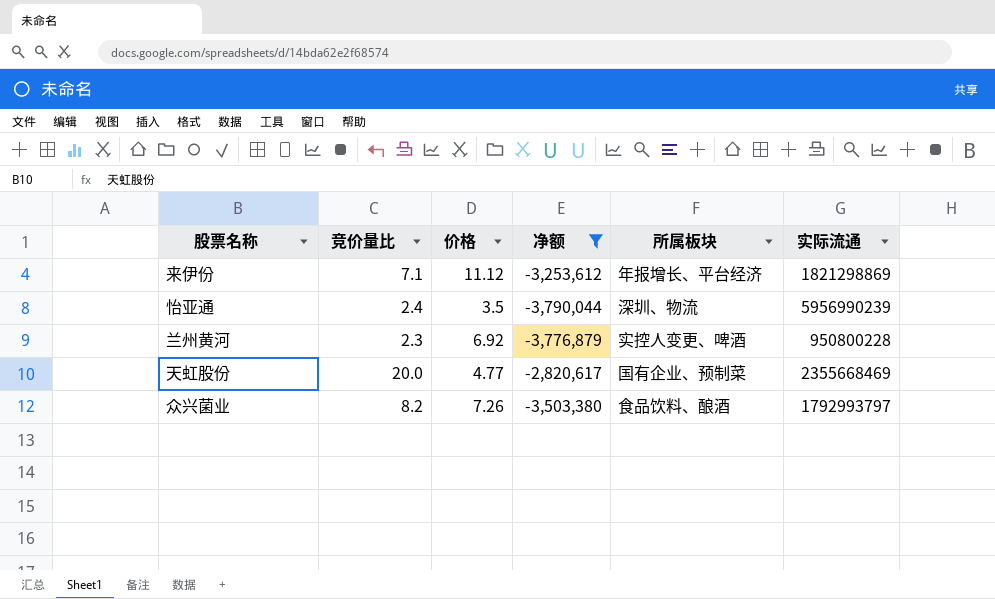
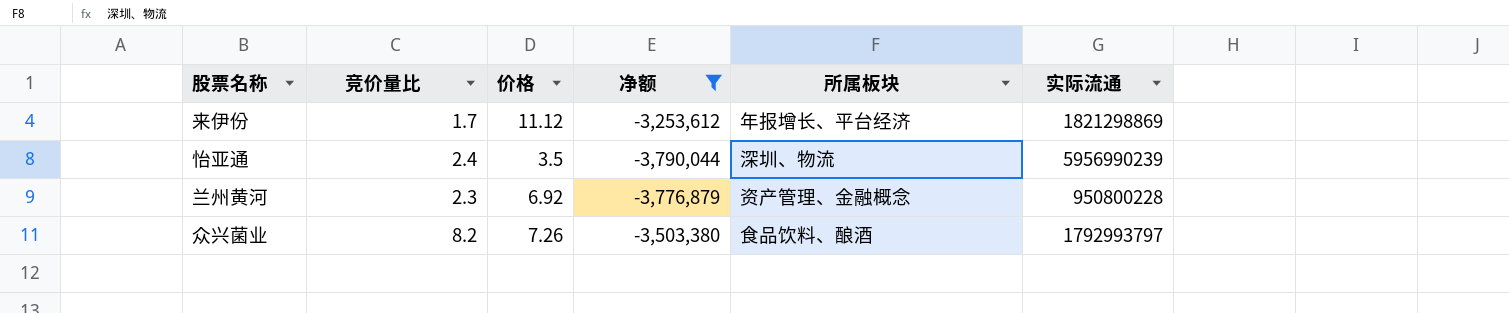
row 天虹股份: 20.0 | 4.77 | -2,820,617 | 国有企业、预制菜 | 2355668469 -> none
来伊份 | 竞价量比: 7.1 -> 1.7
兰州黄河 | 所属板块: 实控人变更、啤酒 -> 资产管理、金融概念

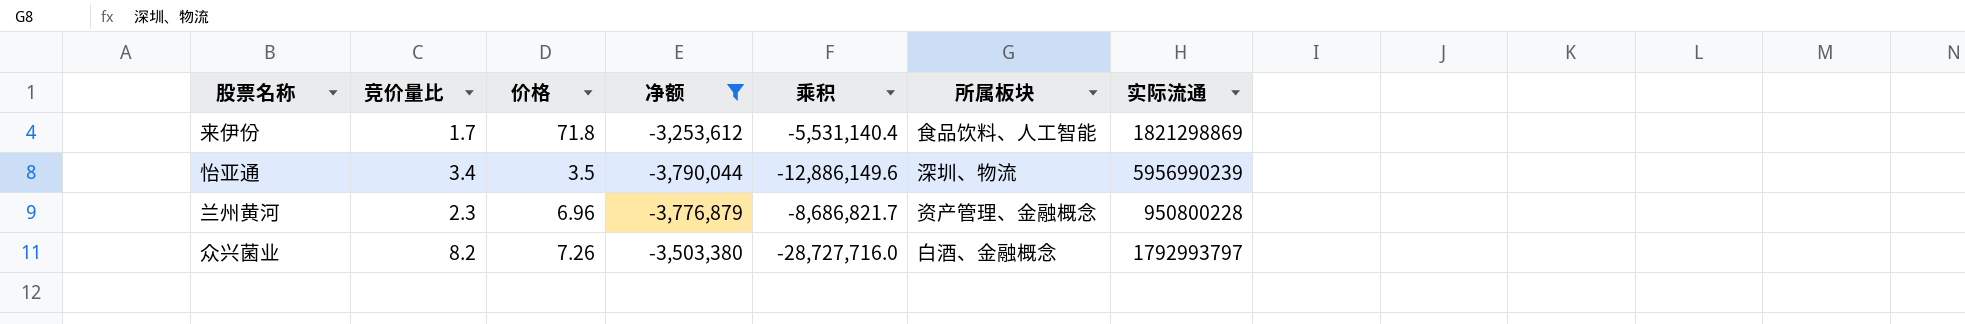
column 乘积 | formula: none -> [竞价量比] * [净额]
来伊份 | 价格: 11.12 -> 71.8
来伊份 | 所属板块: 年报增长、平台经济 -> 食品饮料、人工智能
怡亚通 | 竞价量比: 2.4 -> 3.4
兰州黄河 | 价格: 6.92 -> 6.96
众兴菌业 | 所属板块: 食品饮料、酿酒 -> 白酒、金融概念

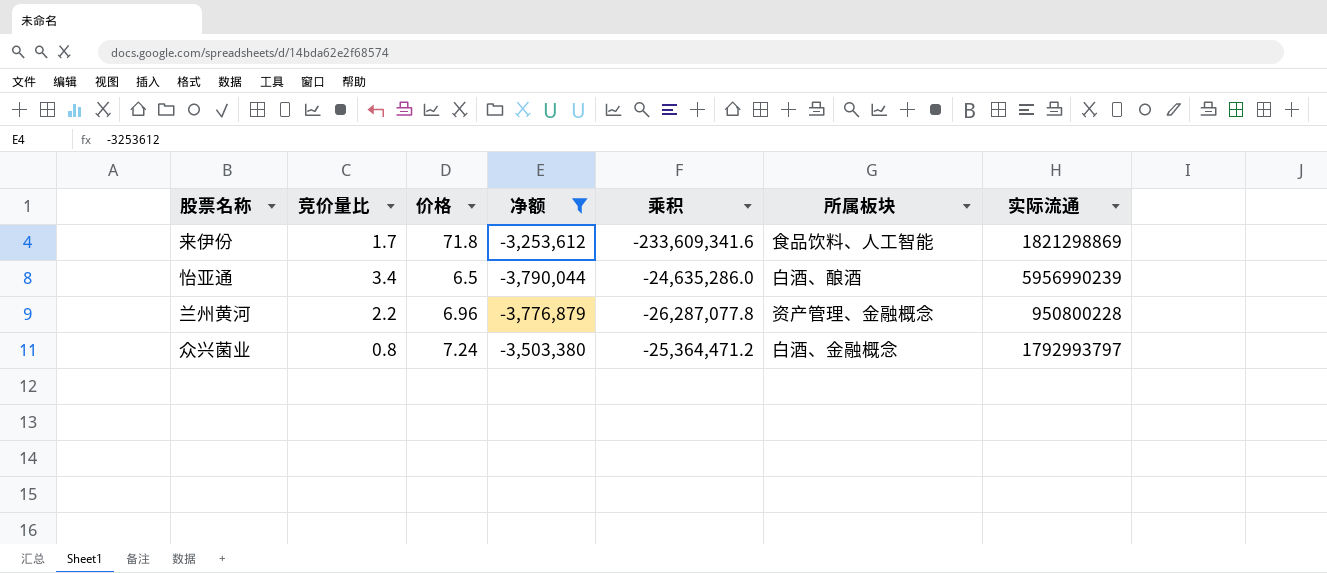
column 乘积 | formula: [竞价量比] * [净额] -> [价格] * [净额]
怡亚通 | 价格: 3.5 -> 6.5
怡亚通 | 所属板块: 深圳、物流 -> 白酒、酿酒
兰州黄河 | 竞价量比: 2.3 -> 2.2
众兴菌业 | 竞价量比: 8.2 -> 0.8
众兴菌业 | 价格: 7.26 -> 7.24

